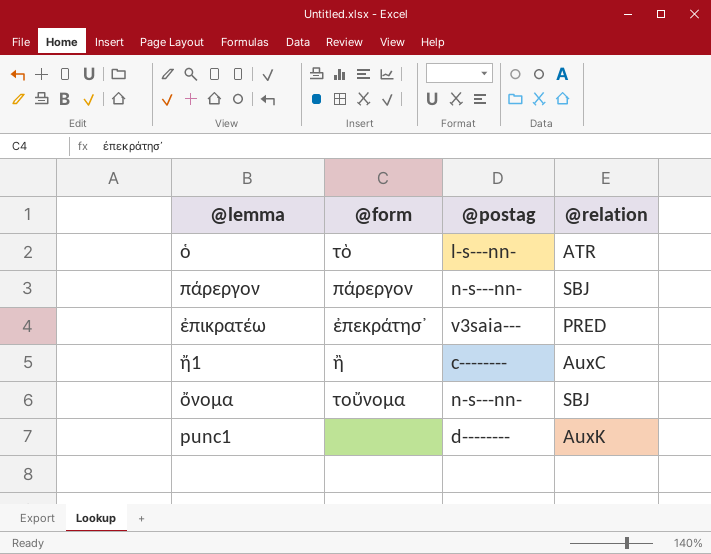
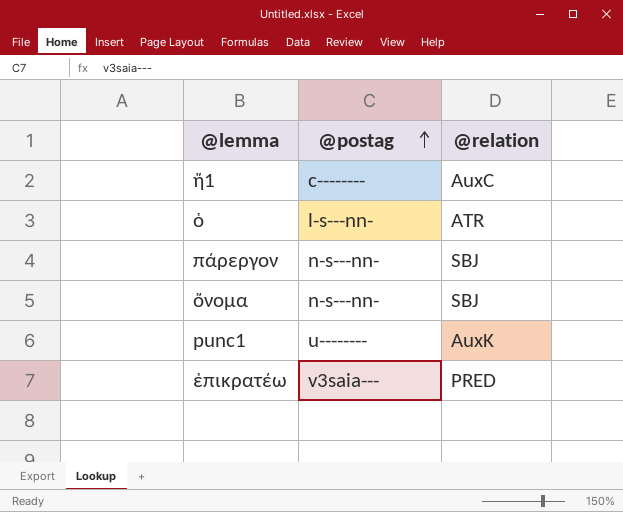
row order: none -> @postag ascending
column @form | position: 2 -> none
punc1 | @postag: d-------- -> u--------

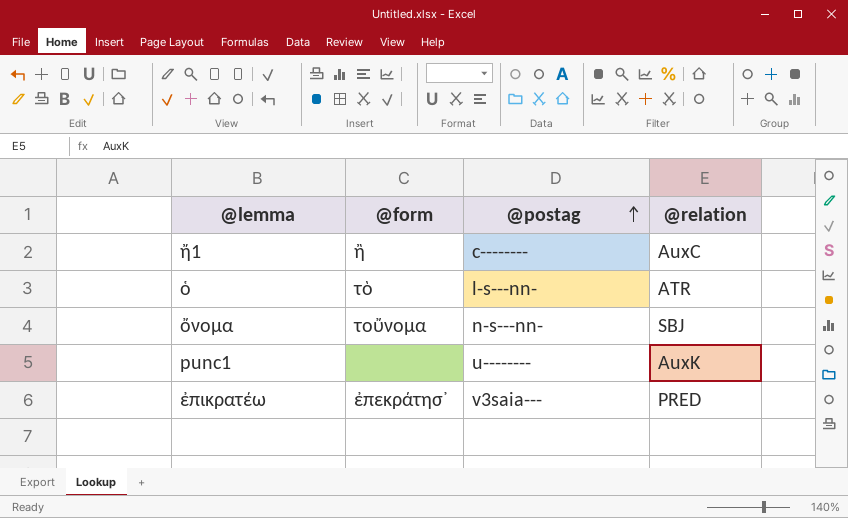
column @form | position: none -> 2
row πάρεργον: n-s---nn- | SBJ -> none

